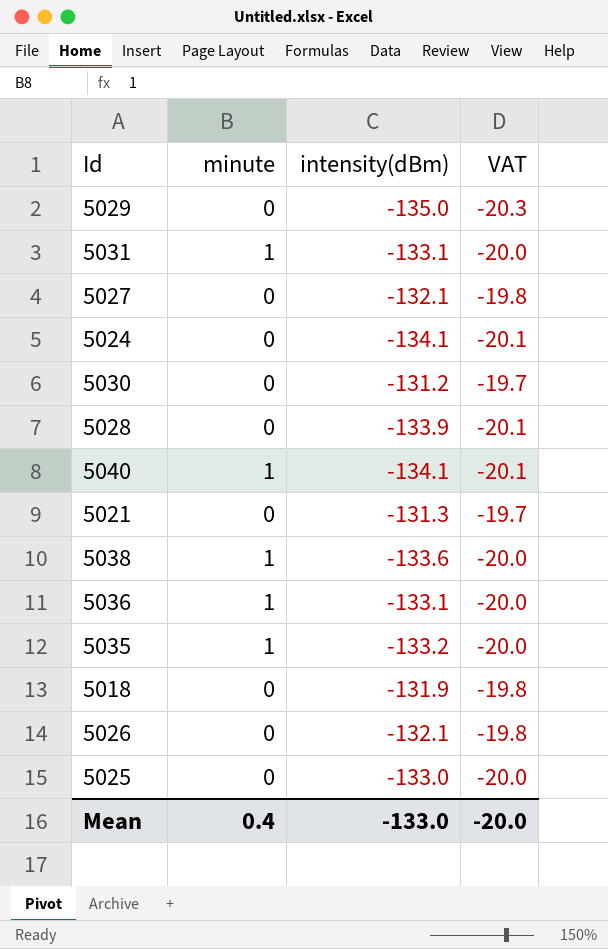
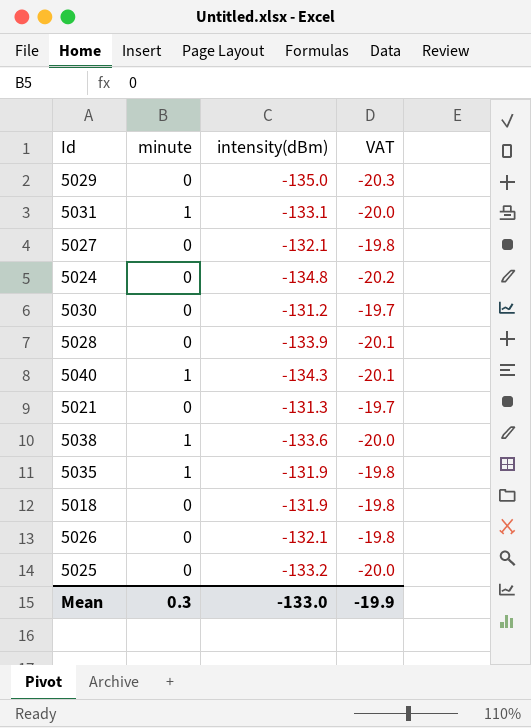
row 5036: 1 | -133.1 | -20.0 -> none
5024 | intensity(dBm): -134.1 -> -134.8
5024 | VAT: -20.1 -> -20.2
5040 | intensity(dBm): -134.1 -> -134.3
5035 | intensity(dBm): -133.2 -> -131.9
5035 | VAT: -20.0 -> -19.8
5025 | intensity(dBm): -133.0 -> -133.2
Mean | minute: 0.4 -> 0.3
Mean | VAT: -20.0 -> -19.9

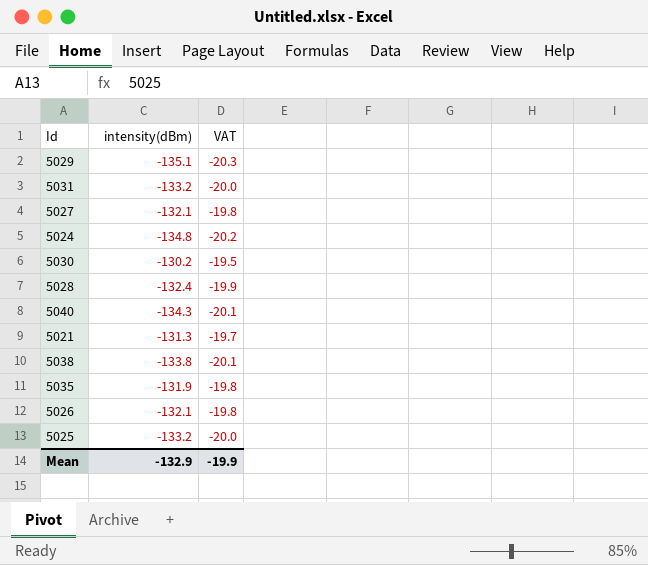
column minute | position: 2 -> none
row 5018: 0 | -131.9 | -19.8 -> none
5029 | intensity(dBm): -135.0 -> -135.1
5031 | intensity(dBm): -133.1 -> -133.2
5030 | intensity(dBm): -131.2 -> -130.2
5030 | VAT: -19.7 -> -19.5
5028 | intensity(dBm): -133.9 -> -132.4
5028 | VAT: -20.1 -> -19.9
5038 | intensity(dBm): -133.6 -> -133.8
5038 | VAT: -20.0 -> -20.1
Mean | intensity(dBm): -133.0 -> -132.9

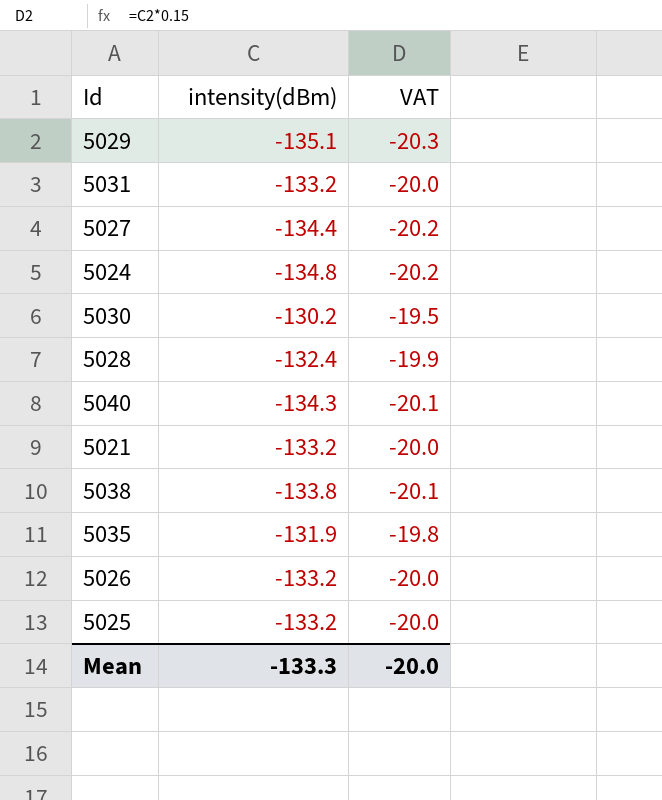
5027 | intensity(dBm): -132.1 -> -134.4
5027 | VAT: -19.8 -> -20.2
5021 | intensity(dBm): -131.3 -> -133.2
5021 | VAT: -19.7 -> -20.0
5026 | intensity(dBm): -132.1 -> -133.2
5026 | VAT: -19.8 -> -20.0
Mean | intensity(dBm): -132.9 -> -133.3
Mean | VAT: -19.9 -> -20.0

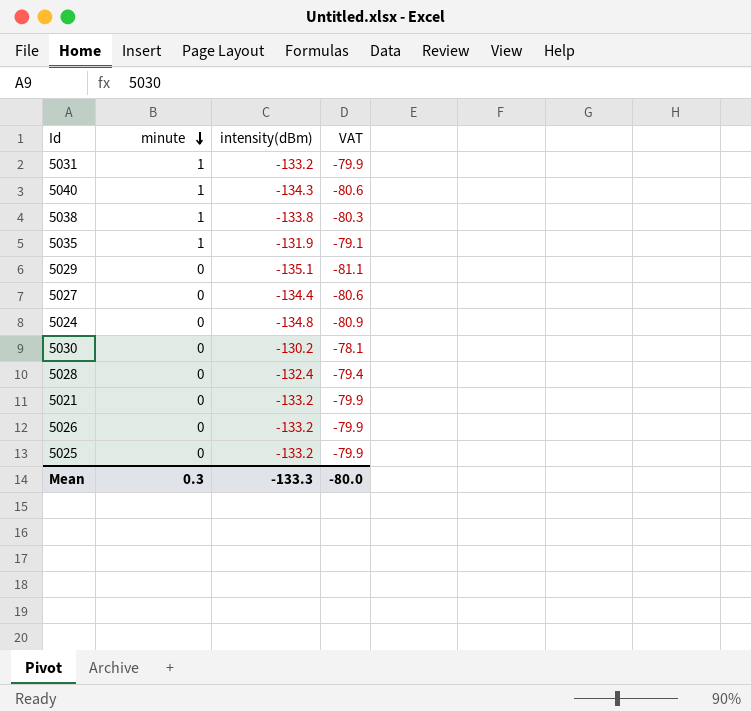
row order: none -> minute descending
column minute | position: none -> 2
column VAT | formula: [intensity(dBm)] * 0.15 -> [intensity(dBm)] * 0.6
Mean | VAT: -20.0 -> -80.0

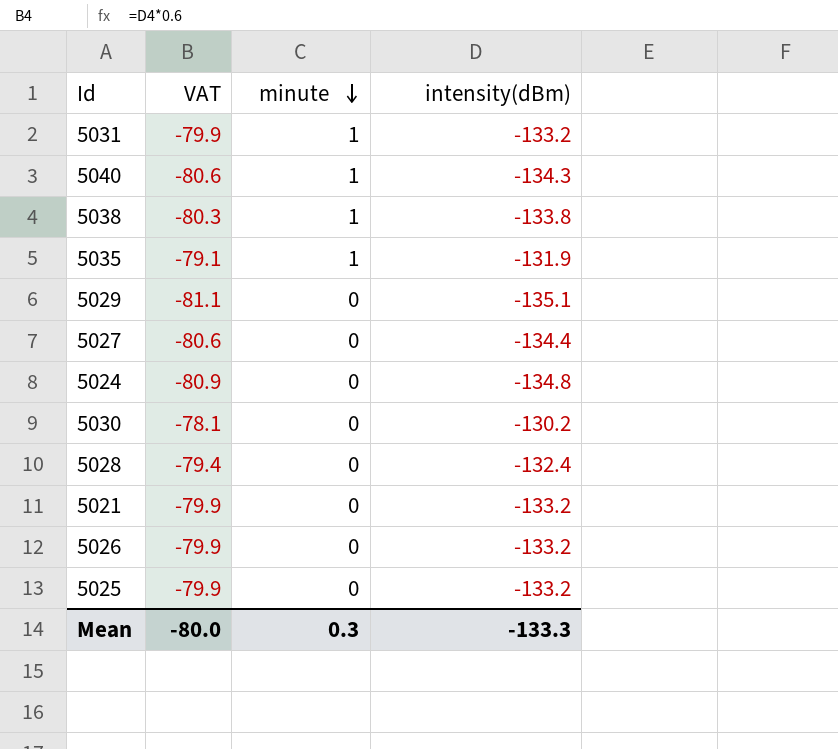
column VAT | position: 4 -> 2

